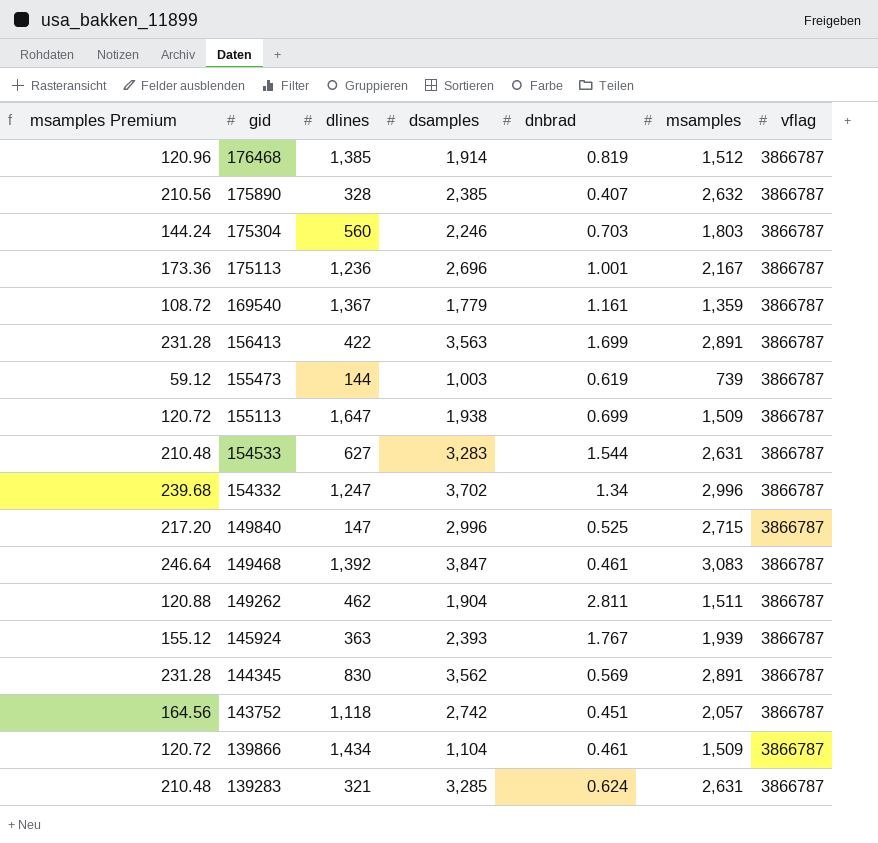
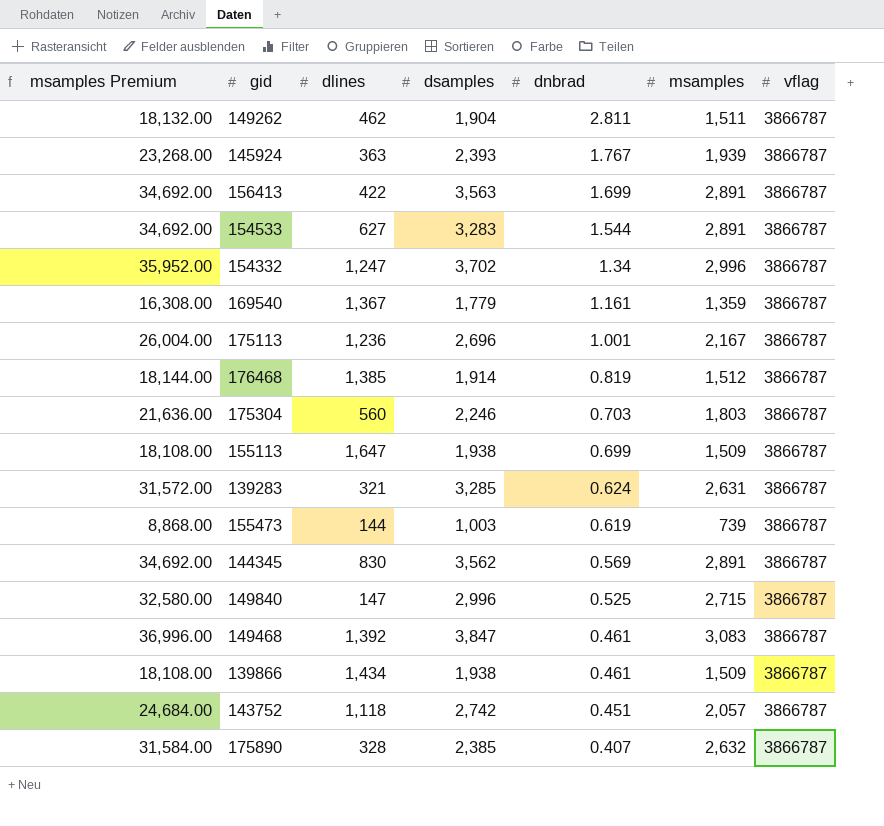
row order: gid descending -> dnbrad descending
column msamples Premium | formula: [msamples] * 0.08 -> [msamples] * 12
154533 | msamples: 2,631 -> 2,891
139866 | dsamples: 1,104 -> 1,938

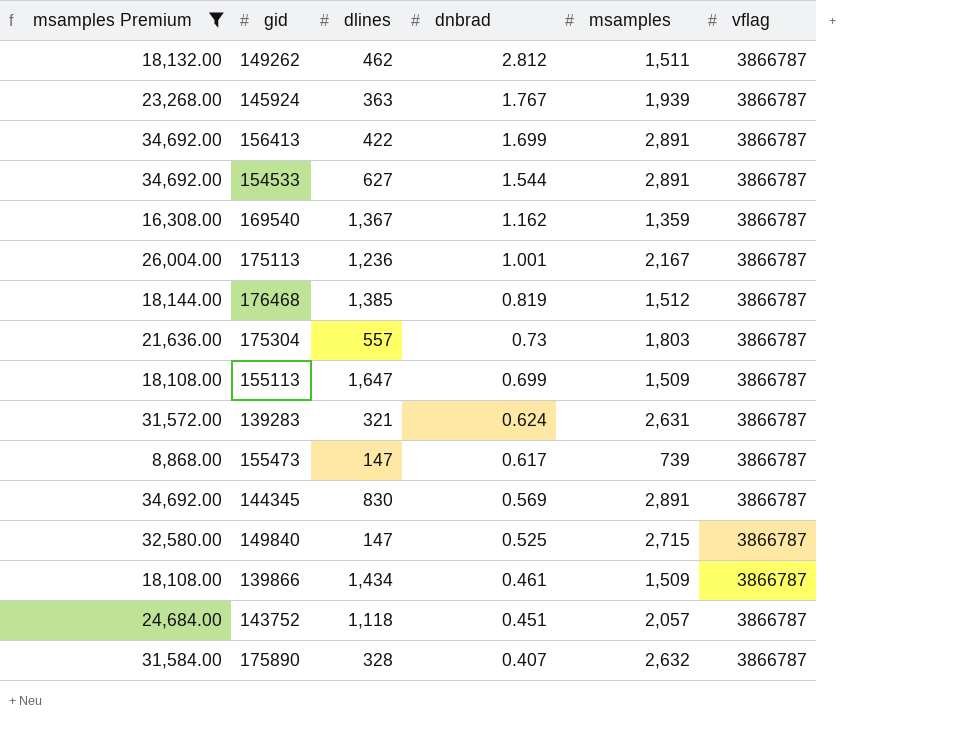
filter: none -> msamples Premium <= 34,692.00
column dsamples | position: 4 -> none
149262 | dnbrad: 2.811 -> 2.812
169540 | dnbrad: 1.161 -> 1.162
175304 | dlines: 560 -> 557
175304 | dnbrad: 0.703 -> 0.73
155473 | dlines: 144 -> 147
155473 | dnbrad: 0.619 -> 0.617

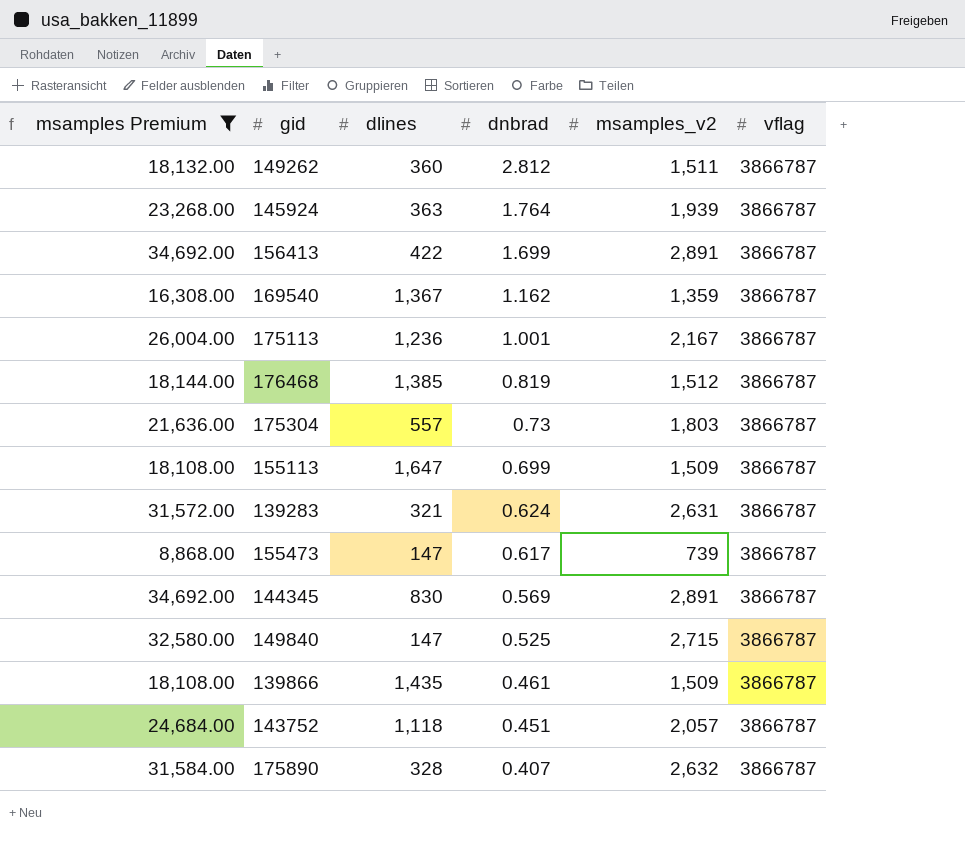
column name: msamples -> msamples_v2
row 154533: 34,692.00 | 627 | 1.544 | 2,891 | 3866787 -> none
149262 | dlines: 462 -> 360
145924 | dnbrad: 1.767 -> 1.764
139866 | dlines: 1,434 -> 1,435

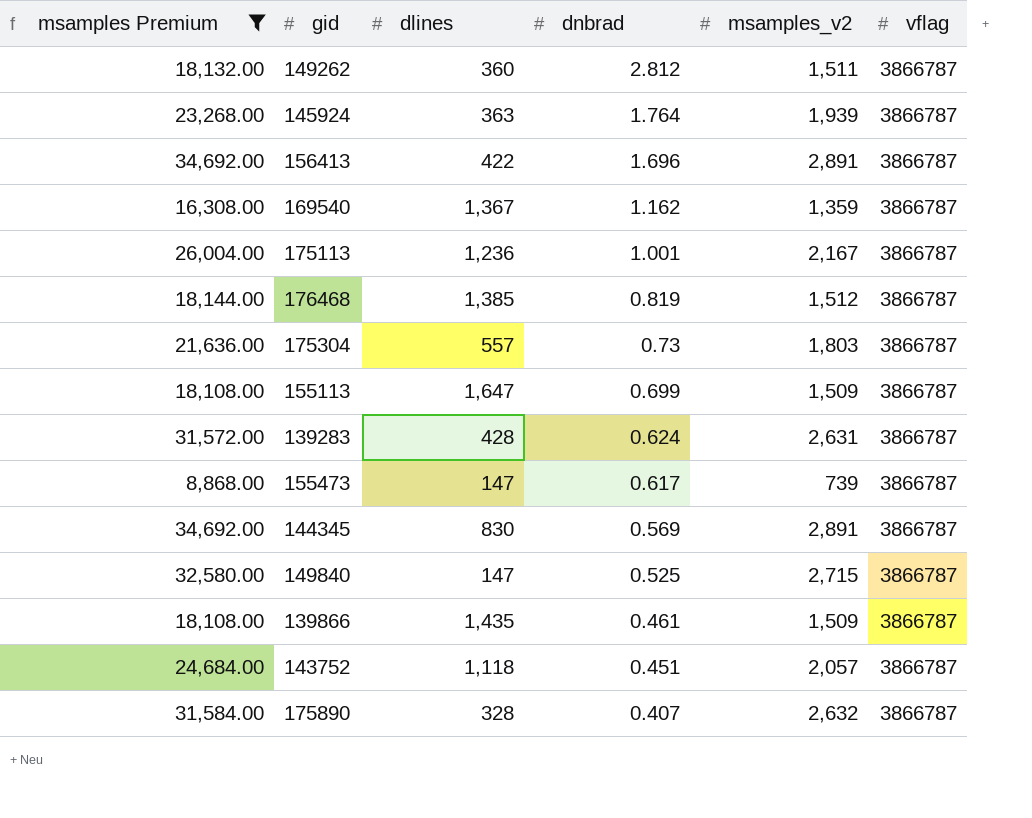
156413 | dnbrad: 1.699 -> 1.696
139283 | dlines: 321 -> 428

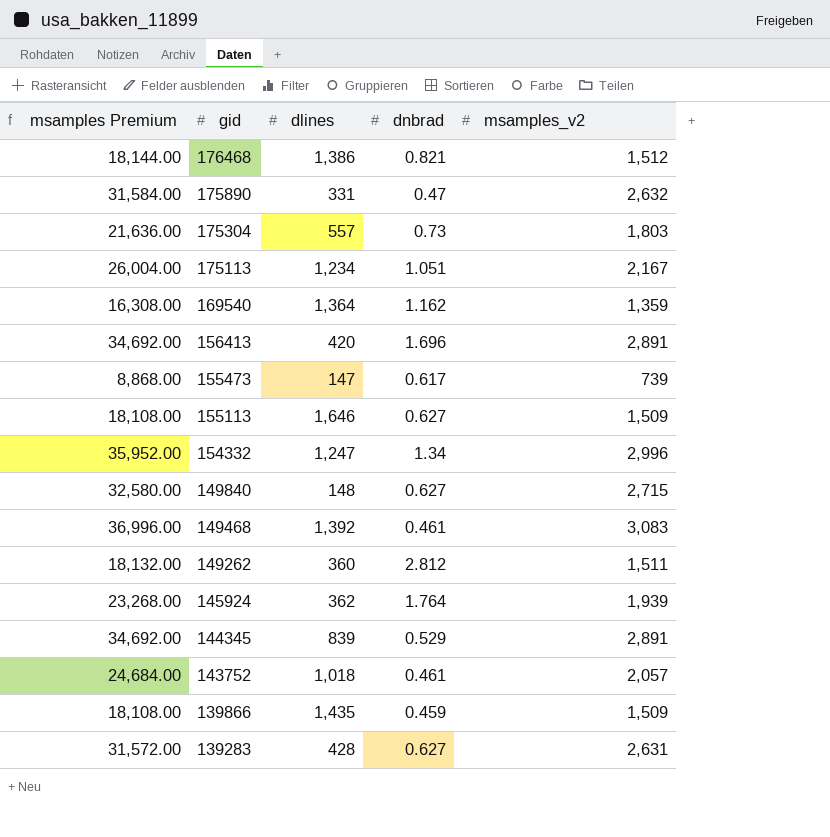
filter: msamples Premium <= 34,692.00 -> none
row order: dnbrad descending -> gid descending
column vflag | position: 6 -> none
176468 | dlines: 1,385 -> 1,386
176468 | dnbrad: 0.819 -> 0.821
175890 | dlines: 328 -> 331
175890 | dnbrad: 0.407 -> 0.47
175113 | dlines: 1,236 -> 1,234
175113 | dnbrad: 1.001 -> 1.051
169540 | dlines: 1,367 -> 1,364
156413 | dlines: 422 -> 420
155113 | dlines: 1,647 -> 1,646
155113 | dnbrad: 0.699 -> 0.627
149840 | dlines: 147 -> 148
149840 | dnbrad: 0.525 -> 0.627
145924 | dlines: 363 -> 362
144345 | dlines: 830 -> 839
144345 | dnbrad: 0.569 -> 0.529
143752 | dlines: 1,118 -> 1,018
143752 | dnbrad: 0.451 -> 0.461
139866 | dnbrad: 0.461 -> 0.459
139283 | dnbrad: 0.624 -> 0.627

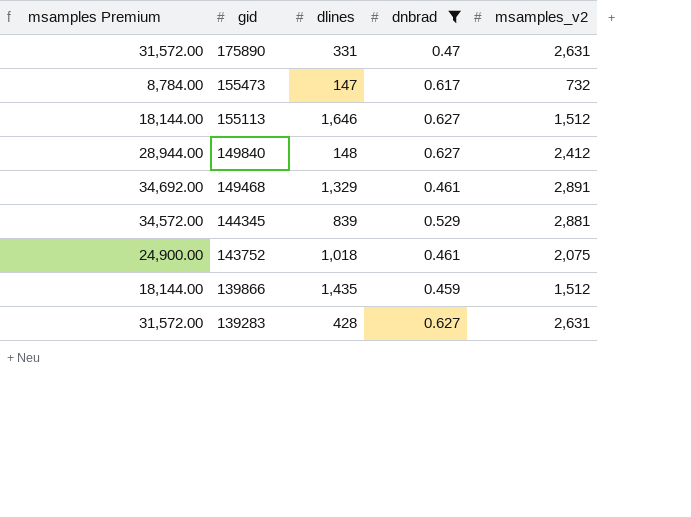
filter: none -> dnbrad <= 0.627
175890 | msamples Premium: 31,584.00 -> 31,572.00
175890 | msamples_v2: 2,632 -> 2,631
155473 | msamples Premium: 8,868.00 -> 8,784.00
155473 | msamples_v2: 739 -> 732
155113 | msamples Premium: 18,108.00 -> 18,144.00
155113 | msamples_v2: 1,509 -> 1,512
149840 | msamples Premium: 32,580.00 -> 28,944.00
149840 | msamples_v2: 2,715 -> 2,412
149468 | msamples Premium: 36,996.00 -> 34,692.00
149468 | dlines: 1,392 -> 1,329
149468 | msamples_v2: 3,083 -> 2,891
144345 | msamples Premium: 34,692.00 -> 34,572.00
144345 | msamples_v2: 2,891 -> 2,881
143752 | msamples Premium: 24,684.00 -> 24,900.00
143752 | msamples_v2: 2,057 -> 2,075
139866 | msamples Premium: 18,108.00 -> 18,144.00
139866 | msamples_v2: 1,509 -> 1,512

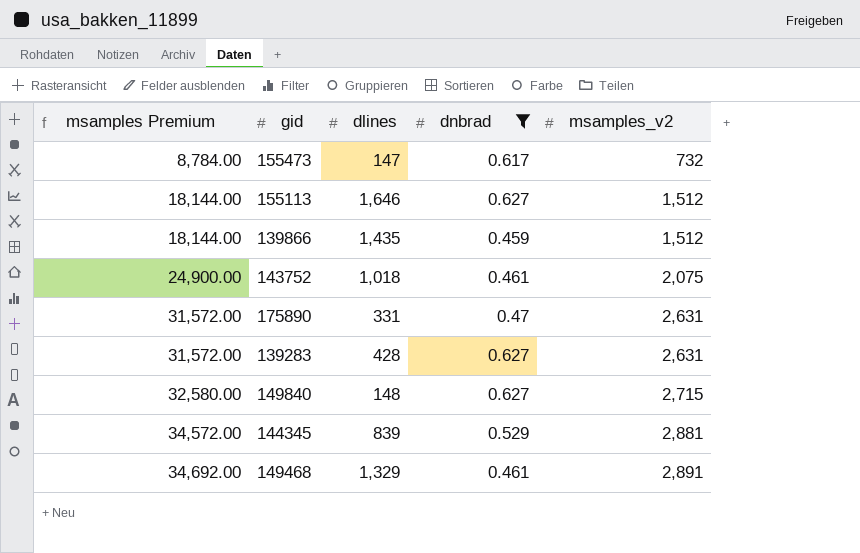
row order: gid descending -> msamples Premium ascending
149840 | msamples Premium: 28,944.00 -> 32,580.00
149840 | msamples_v2: 2,412 -> 2,715

